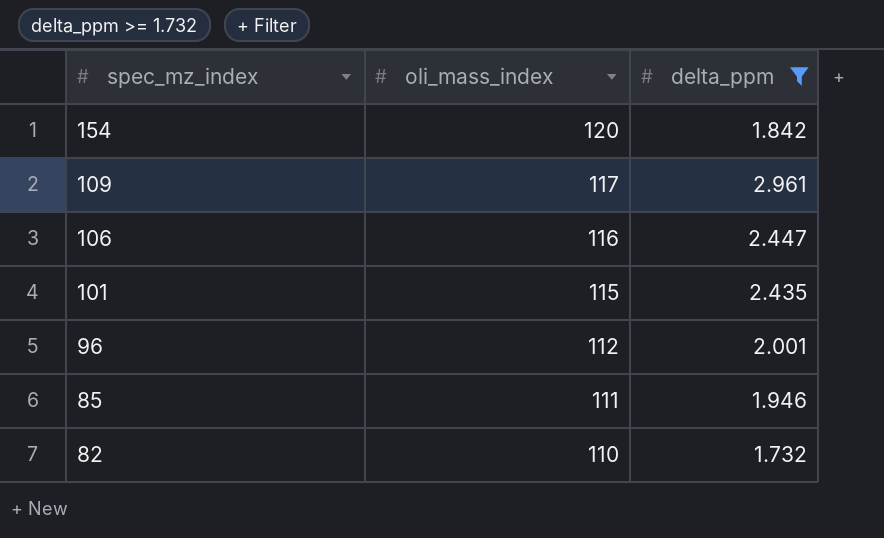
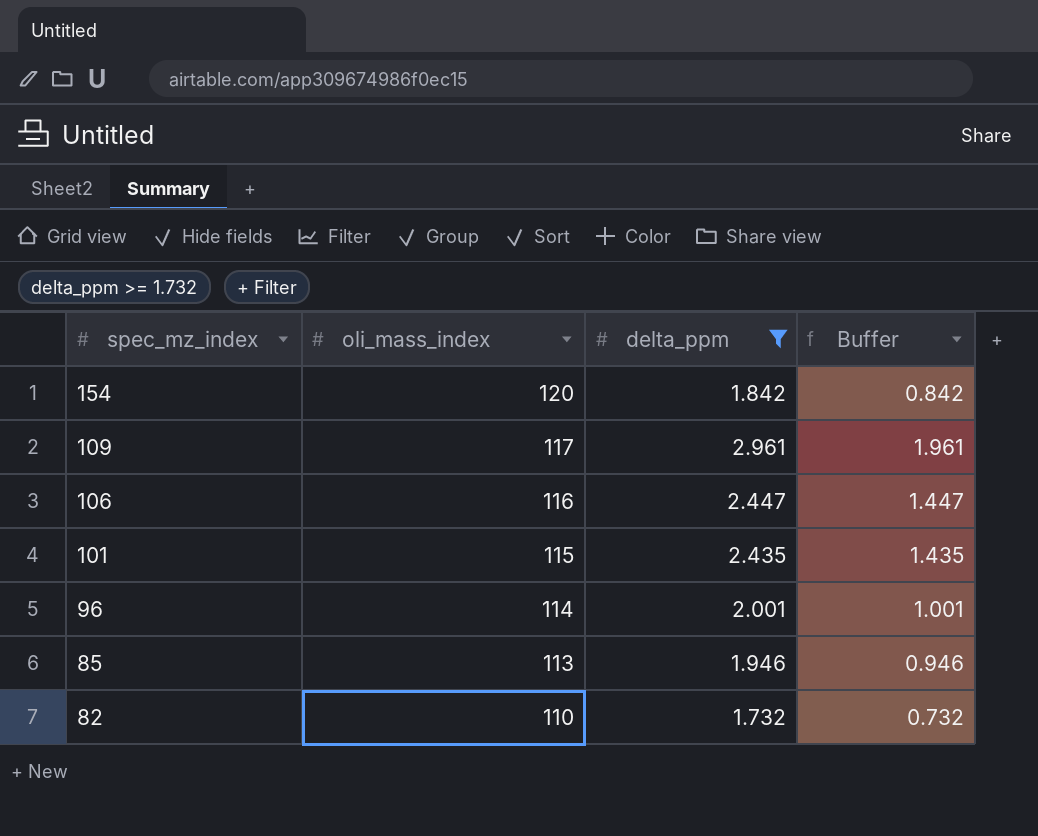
column Buffer | formula: none -> [delta_ppm] - 1
96 | oli_mass_index: 112 -> 114
85 | oli_mass_index: 111 -> 113

